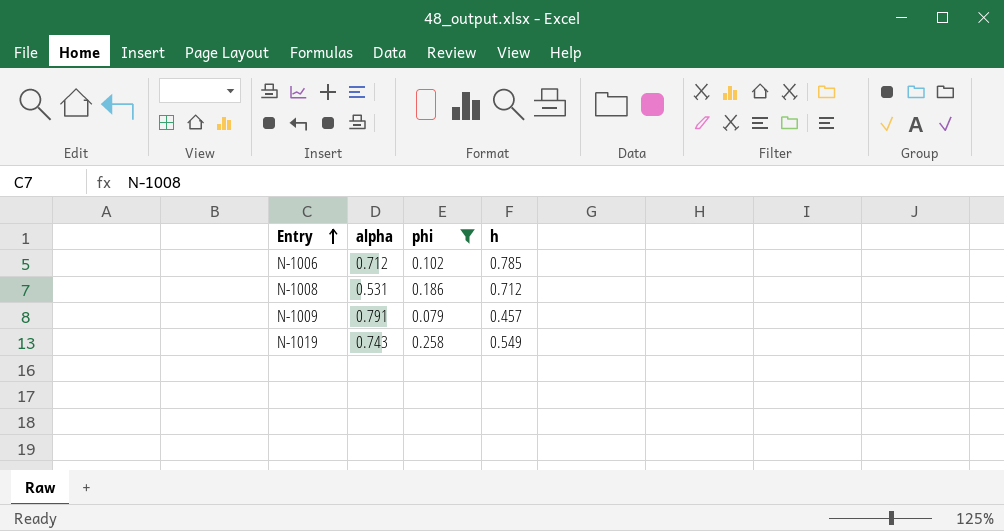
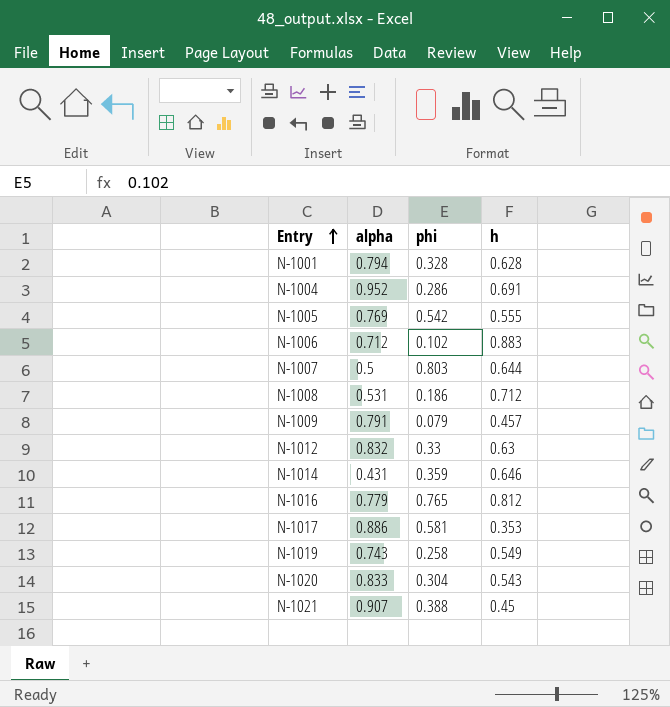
filter: phi <= 0.258 -> none
N-1006 | h: 0.785 -> 0.883

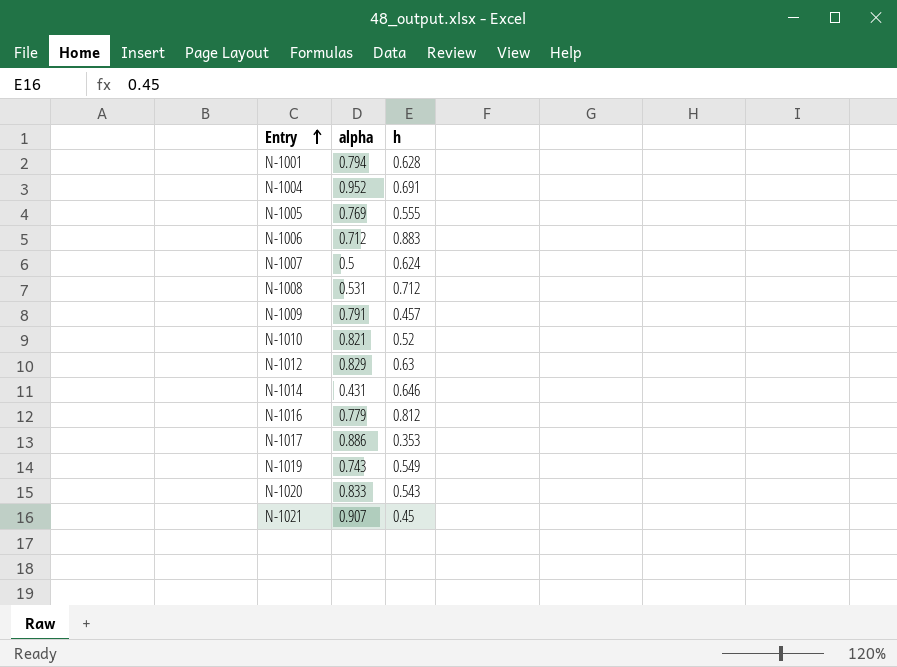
column phi | position: 3 -> none
N-1007 | h: 0.644 -> 0.624
row N-1010: none -> 0.821 | 0.52
N-1012 | alpha: 0.832 -> 0.829

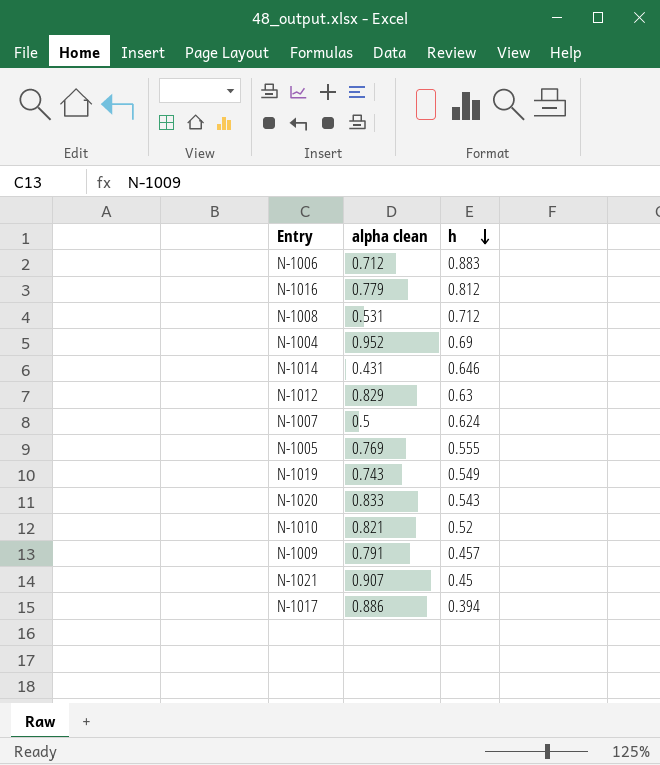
row order: Entry ascending -> h descending
column name: alpha -> alpha clean
row N-1001: 0.794 | 0.628 -> none
N-1004 | h: 0.691 -> 0.69
N-1017 | h: 0.353 -> 0.394

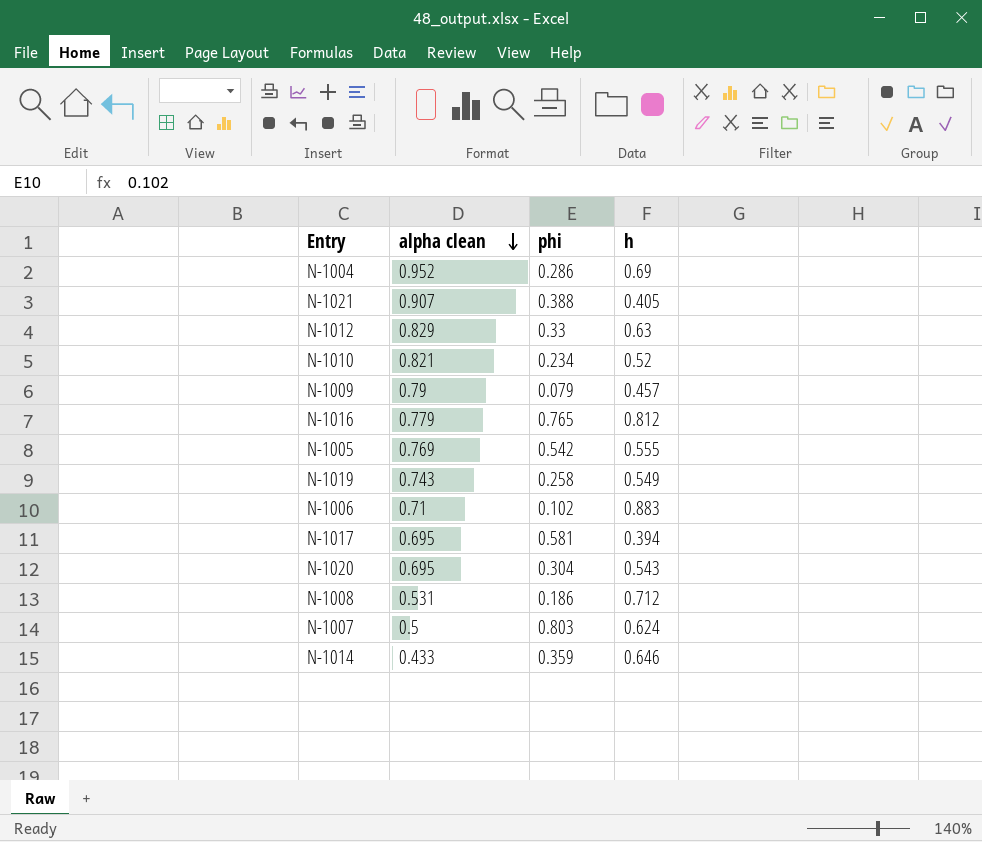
row order: h descending -> alpha clean descending
column phi | position: none -> 3
N-1021 | h: 0.45 -> 0.405
N-1009 | alpha clean: 0.791 -> 0.79
N-1006 | alpha clean: 0.712 -> 0.71
N-1017 | alpha clean: 0.886 -> 0.695
N-1020 | alpha clean: 0.833 -> 0.695
N-1014 | alpha clean: 0.431 -> 0.433

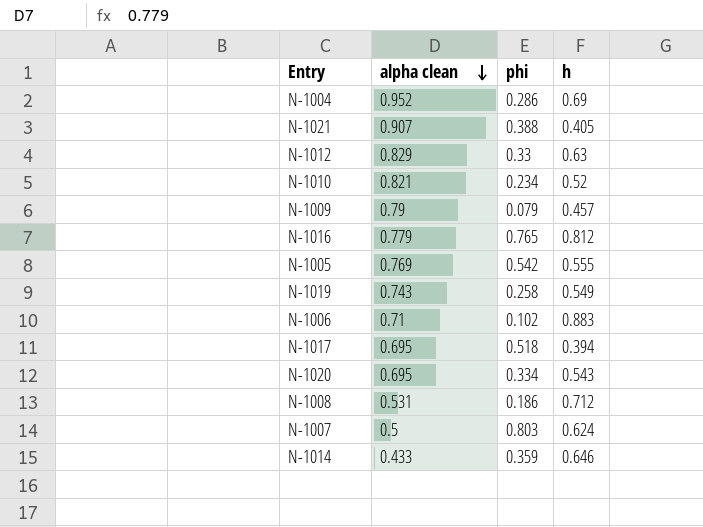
N-1017 | phi: 0.581 -> 0.518
N-1020 | phi: 0.304 -> 0.334

